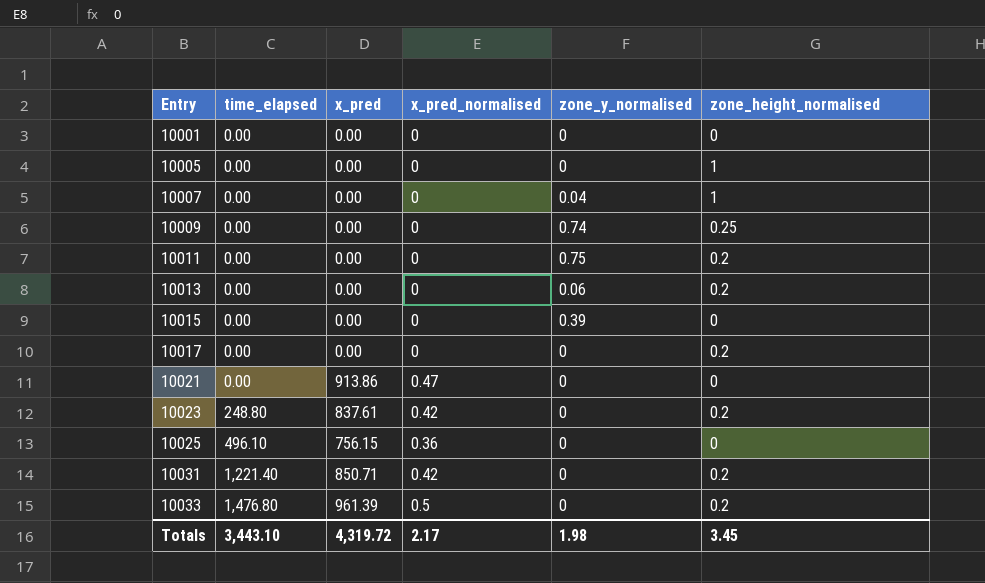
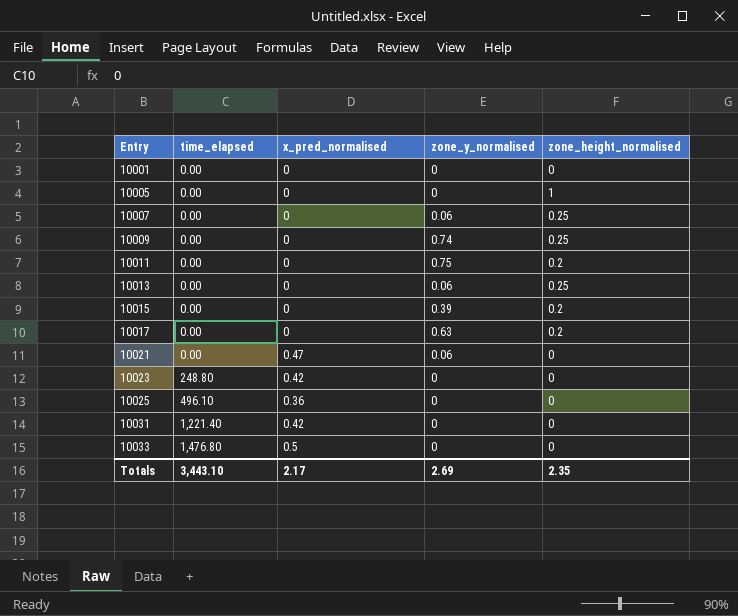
column x_pred | position: 3 -> none
10007 | zone_y_normalised: 0.04 -> 0.06
10007 | zone_height_normalised: 1 -> 0.25
10013 | zone_height_normalised: 0.2 -> 0.25
10015 | zone_height_normalised: 0 -> 0.2
10017 | zone_y_normalised: 0 -> 0.63
10021 | zone_y_normalised: 0 -> 0.06
10023 | zone_height_normalised: 0.2 -> 0
10031 | zone_height_normalised: 0.2 -> 0
10033 | zone_height_normalised: 0.2 -> 0
Totals | zone_y_normalised: 1.98 -> 2.69
Totals | zone_height_normalised: 3.45 -> 2.35

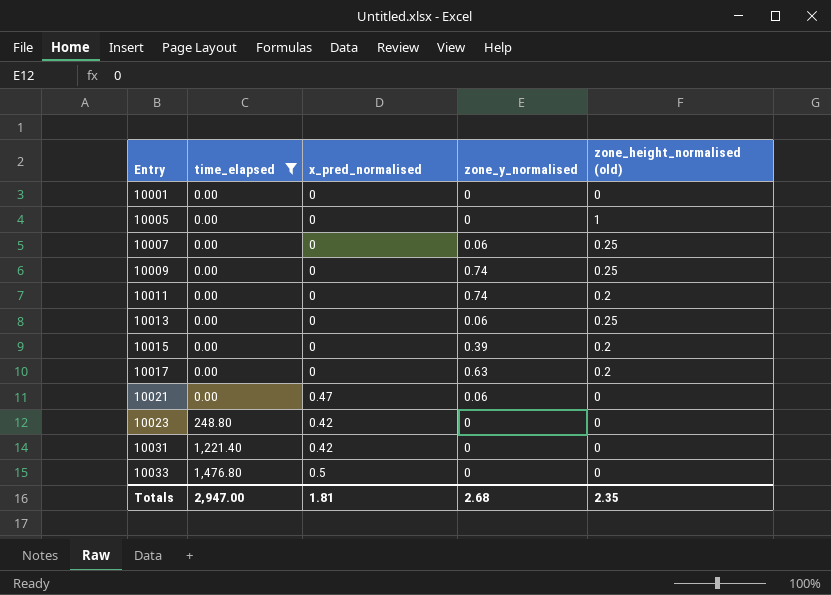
filter: none -> time_elapsed != 496.10
column name: zone_height_normalised -> zone_height_normalised (old)
10011 | zone_y_normalised: 0.75 -> 0.74
Totals | time_elapsed: 3,443.10 -> 2,947.00
Totals | x_pred_normalised: 2.17 -> 1.81
Totals | zone_y_normalised: 2.69 -> 2.68

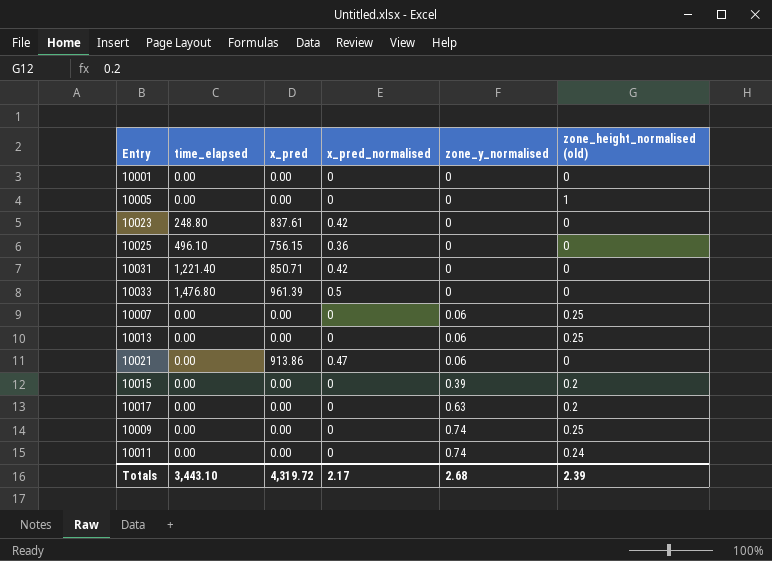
filter: time_elapsed != 496.10 -> none
row order: Entry ascending -> zone_y_normalised ascending
column x_pred | position: none -> 3
10011 | zone_height_normalised (old): 0.2 -> 0.24
Totals | time_elapsed: 2,947.00 -> 3,443.10
Totals | x_pred_normalised: 1.81 -> 2.17
Totals | zone_height_normalised (old): 2.35 -> 2.39

